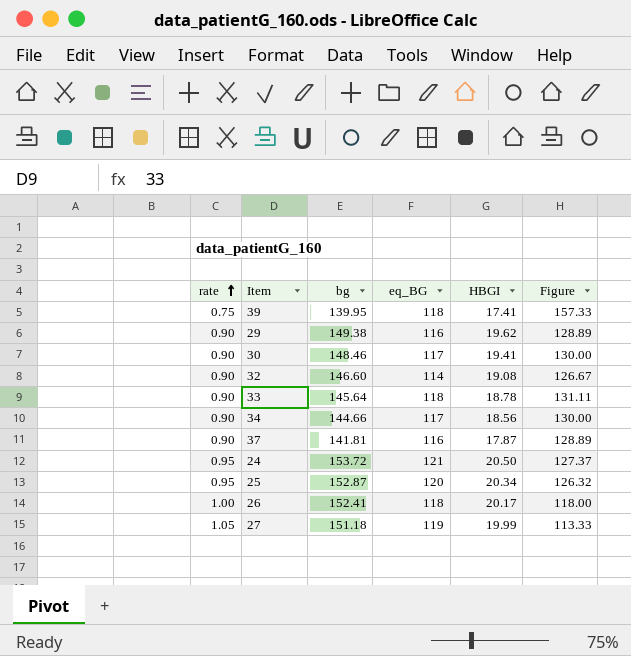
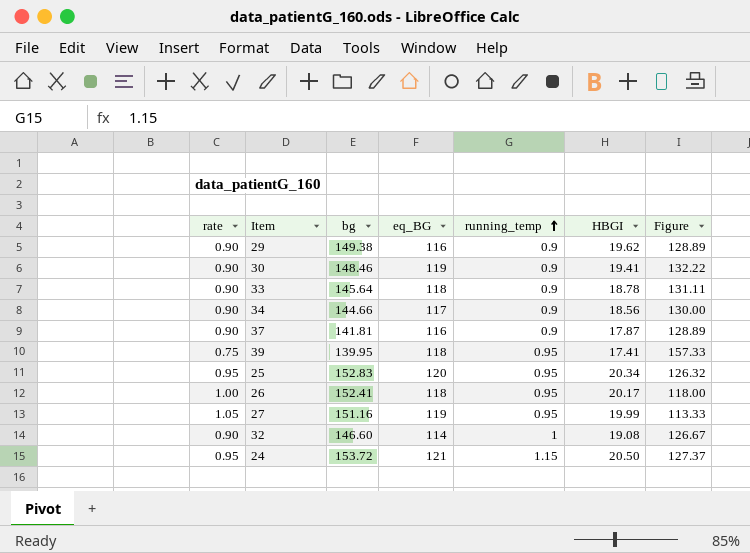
row order: rate ascending -> running_temp ascending
column running_temp | position: none -> 5
30 | eq_BG: 117 -> 119
30 | Figure: 130.00 -> 132.22
25 | bg: 152.87 -> 152.83
27 | bg: 151.18 -> 151.16

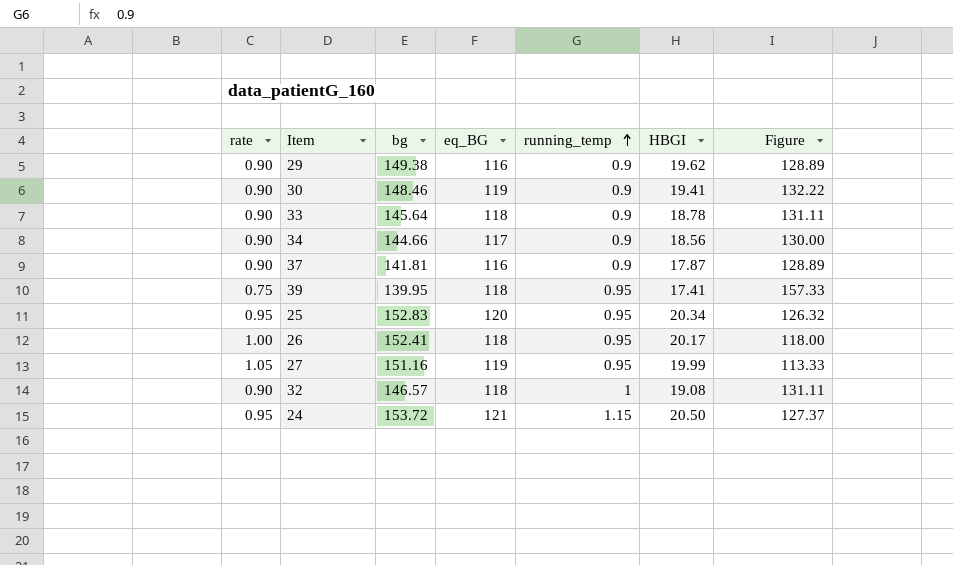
32 | bg: 146.60 -> 146.57
32 | eq_BG: 114 -> 118
32 | Figure: 126.67 -> 131.11

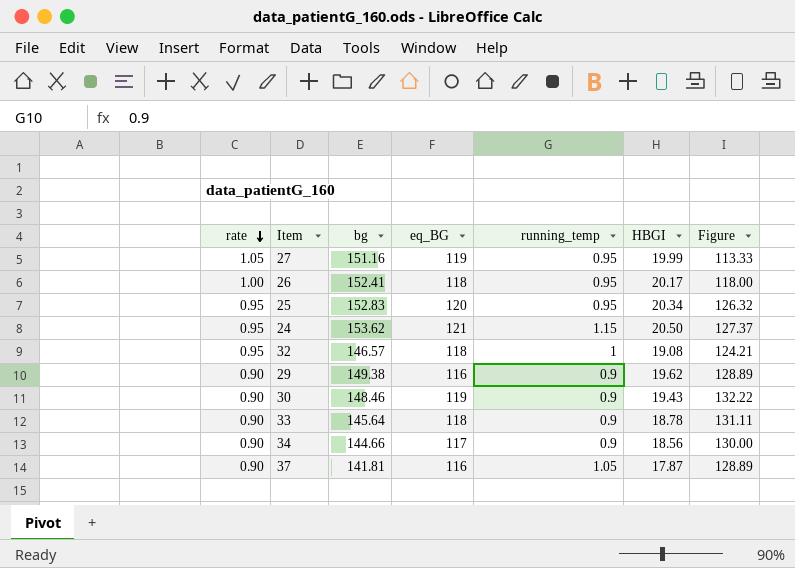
row order: running_temp ascending -> rate descending
row 39: 0.75 | 139.95 | 118 | 0.95 | 17.41 | 157.33 -> none
24 | bg: 153.72 -> 153.62
32 | rate: 0.90 -> 0.95
32 | Figure: 131.11 -> 124.21
30 | HBGI: 19.41 -> 19.43
37 | running_temp: 0.9 -> 1.05

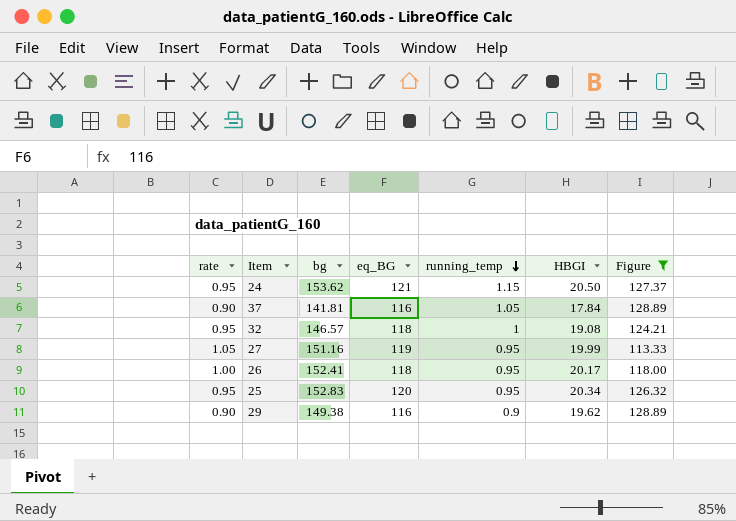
filter: none -> Figure <= 128.89
row order: rate descending -> running_temp descending
37 | HBGI: 17.87 -> 17.84

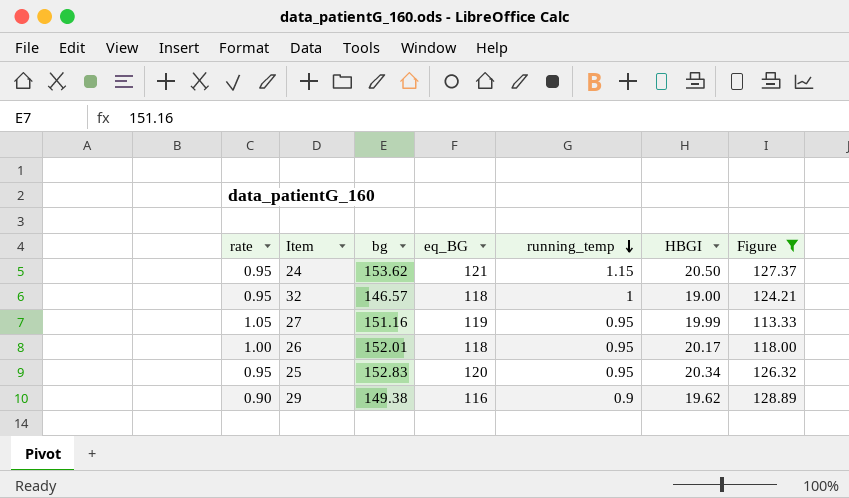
row 37: 0.90 | 141.81 | 116 | 1.05 | 17.84 | 128.89 -> none
32 | HBGI: 19.08 -> 19.00
26 | bg: 152.41 -> 152.01

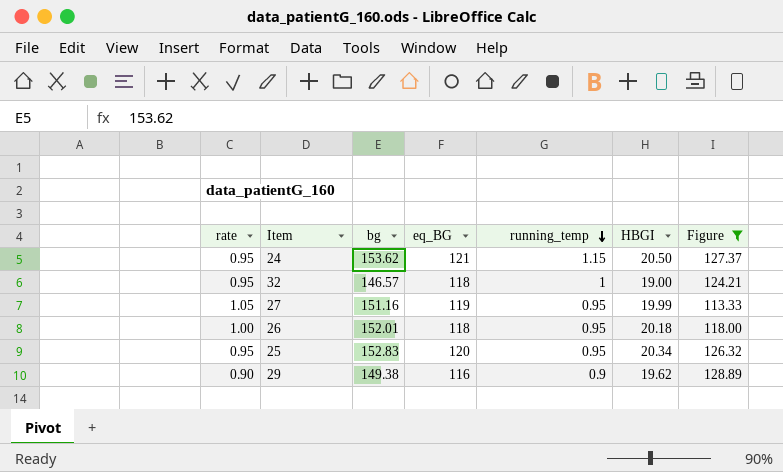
26 | HBGI: 20.17 -> 20.18

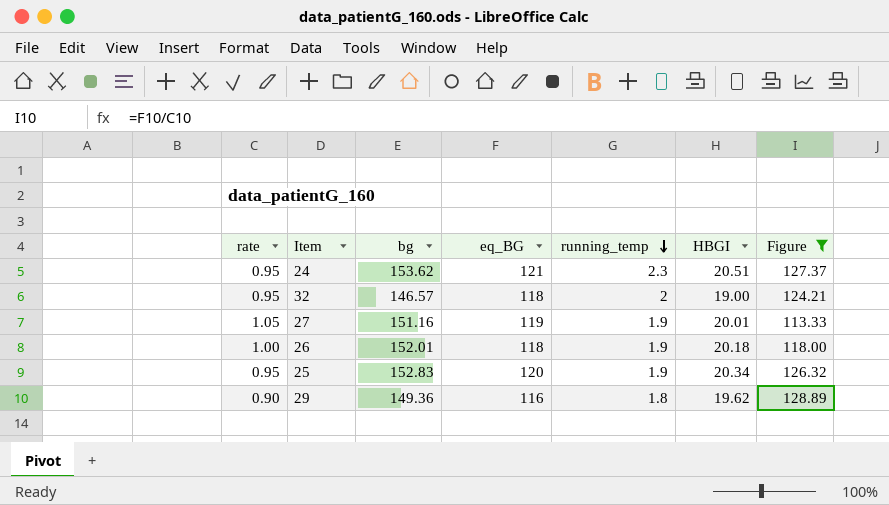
24 | running_temp: 1.15 -> 2.3
24 | HBGI: 20.50 -> 20.51
32 | running_temp: 1 -> 2
27 | running_temp: 0.95 -> 1.9
27 | HBGI: 19.99 -> 20.01
26 | running_temp: 0.95 -> 1.9
25 | running_temp: 0.95 -> 1.9
29 | bg: 149.38 -> 149.36
29 | running_temp: 0.9 -> 1.8

